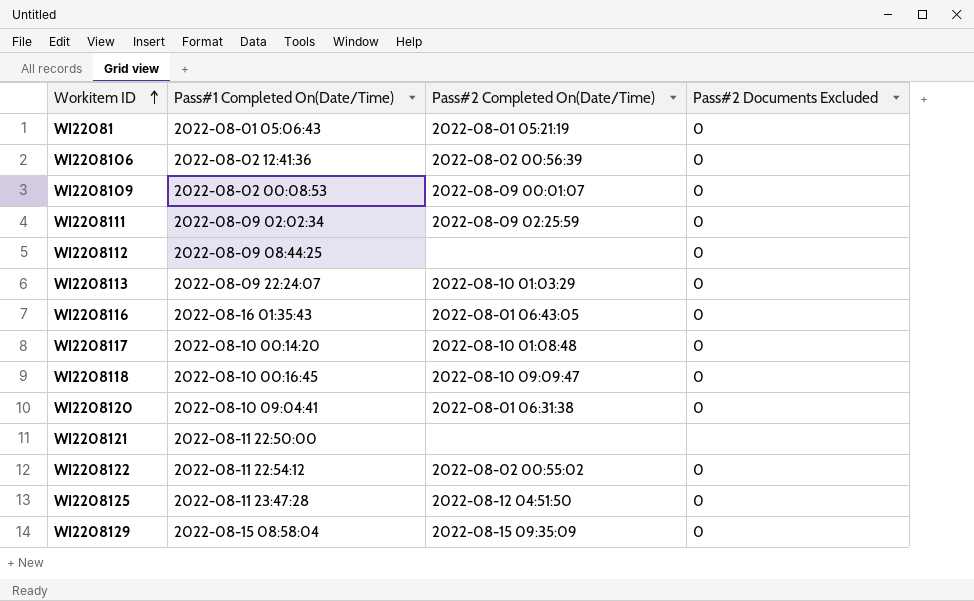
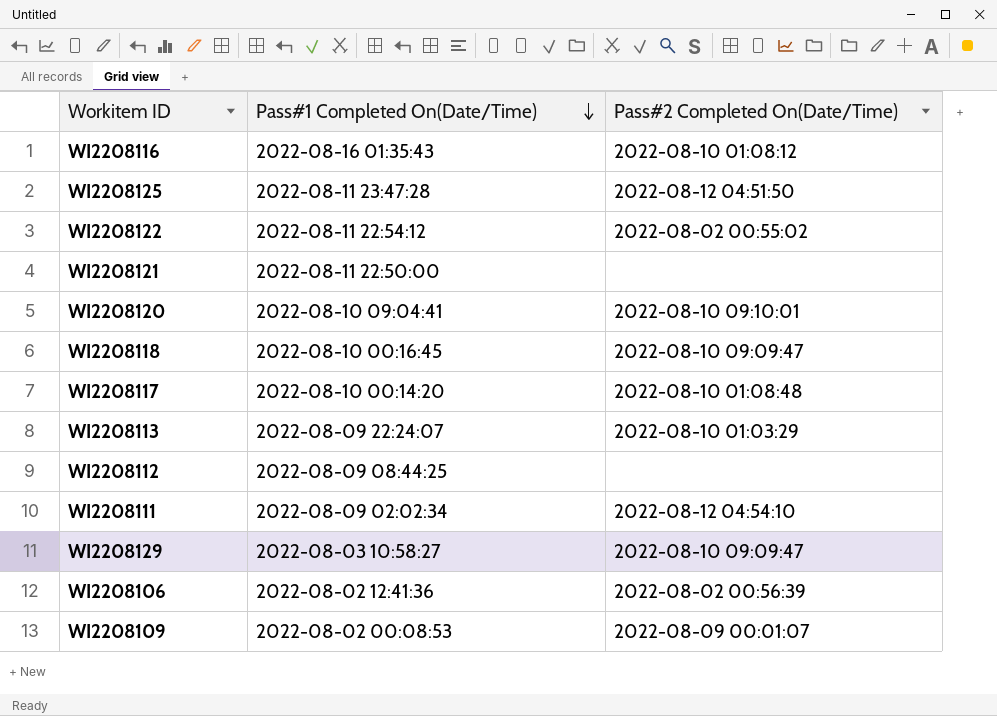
row order: Workitem ID ascending -> Pass#1 Completed On(Date/Time) descending
column Pass#2 Documents Excluded | position: 4 -> none
row WI22081: 2022-08-01 05:06:43 | 2022-08-01 05:21:19 | 0 -> none
WI2208116 | Pass#2 Completed On(Date/Time): 2022-08-01 06:43:05 -> 2022-08-10 01:08:12
WI2208120 | Pass#2 Completed On(Date/Time): 2022-08-01 06:31:38 -> 2022-08-10 09:10:01
WI2208111 | Pass#2 Completed On(Date/Time): 2022-08-09 02:25:59 -> 2022-08-12 04:54:10
WI2208129 | Pass#1 Completed On(Date/Time): 2022-08-15 08:58:04 -> 2022-08-03 10:58:27
WI2208129 | Pass#2 Completed On(Date/Time): 2022-08-15 09:35:09 -> 2022-08-10 09:09:47

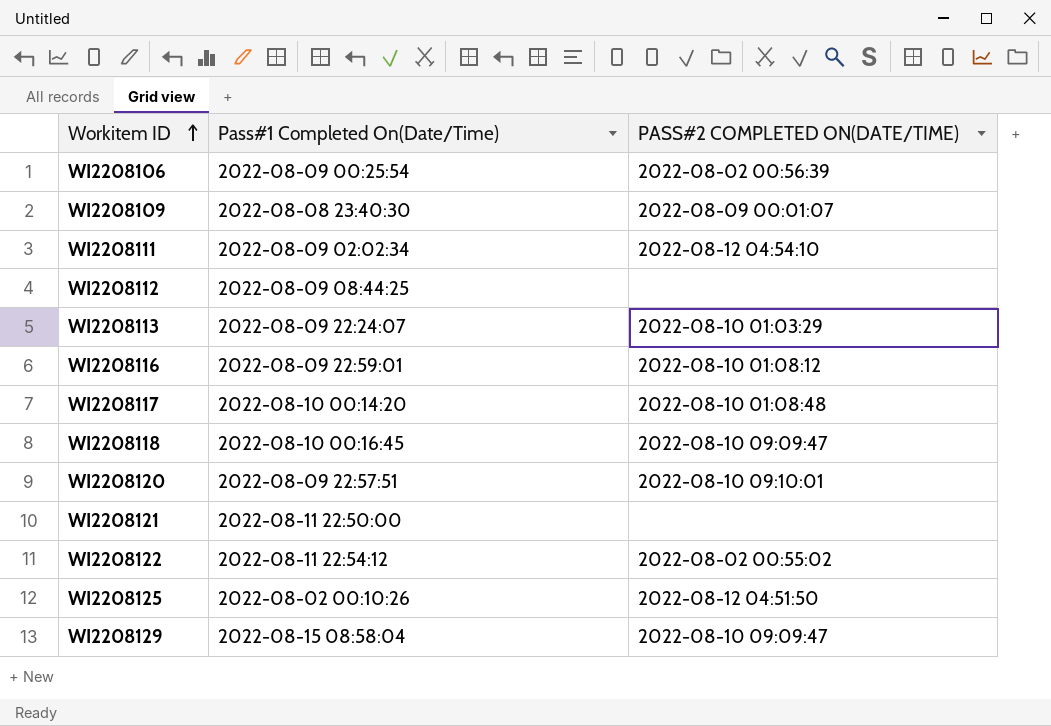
row order: Pass#1 Completed On(Date/Time) descending -> Workitem ID ascending
column name: Pass#2 Completed On(Date/Time) -> PASS#2 COMPLETED ON(DATE/TIME)
WI2208106 | Pass#1 Completed On(Date/Time): 2022-08-02 12:41:36 -> 2022-08-09 00:25:54
WI2208109 | Pass#1 Completed On(Date/Time): 2022-08-02 00:08:53 -> 2022-08-08 23:40:30
WI2208116 | Pass#1 Completed On(Date/Time): 2022-08-16 01:35:43 -> 2022-08-09 22:59:01
WI2208120 | Pass#1 Completed On(Date/Time): 2022-08-10 09:04:41 -> 2022-08-09 22:57:51
WI2208125 | Pass#1 Completed On(Date/Time): 2022-08-11 23:47:28 -> 2022-08-02 00:10:26
WI2208129 | Pass#1 Completed On(Date/Time): 2022-08-03 10:58:27 -> 2022-08-15 08:58:04

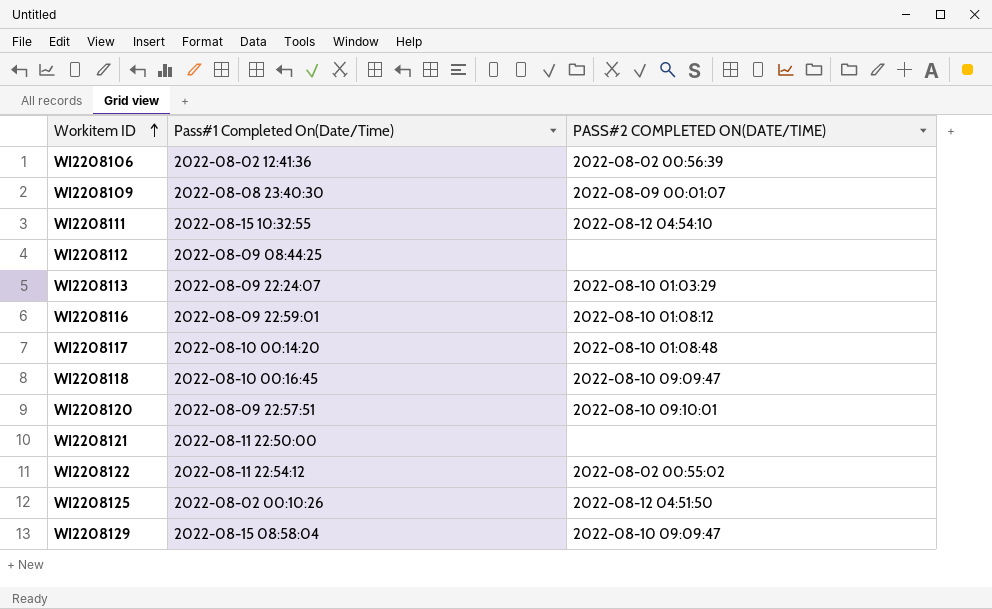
WI2208106 | Pass#1 Completed On(Date/Time): 2022-08-09 00:25:54 -> 2022-08-02 12:41:36
WI2208111 | Pass#1 Completed On(Date/Time): 2022-08-09 02:02:34 -> 2022-08-15 10:32:55

